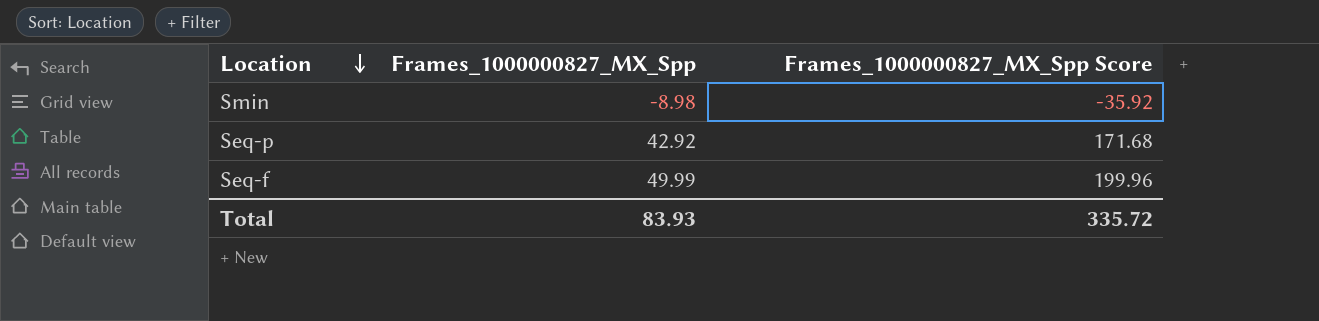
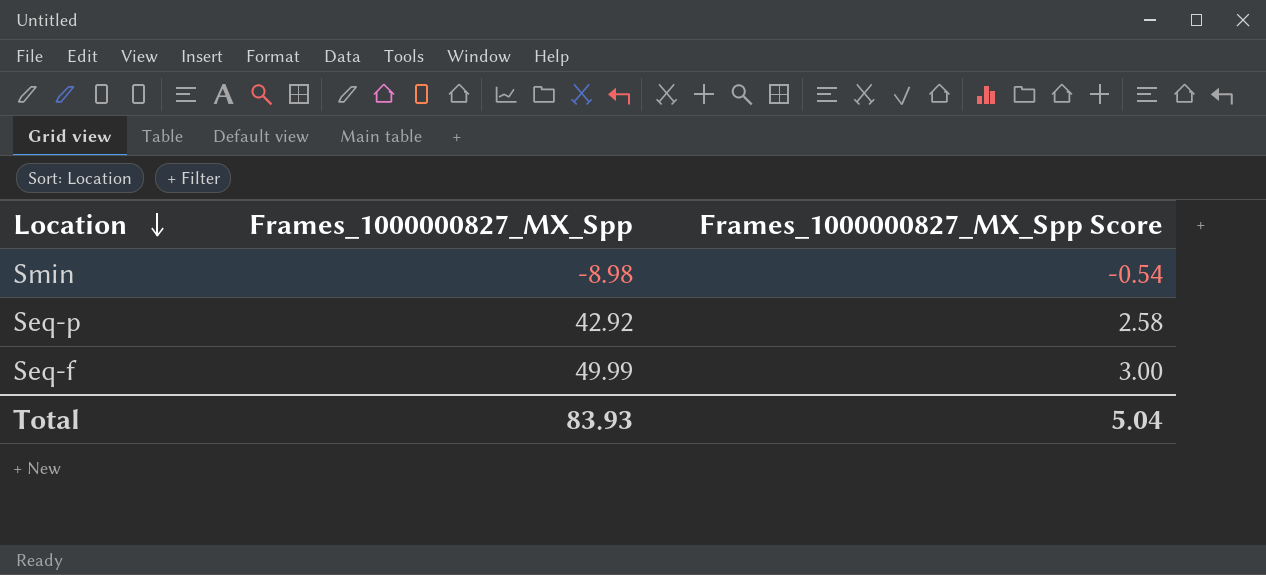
column Frames_1000000827_MX_Spp Score | formula: [Frames_1000000827_MX_Spp] * 4 -> [Frames_1000000827_MX_Spp] * 0.06
Total | Frames_1000000827_MX_Spp Score: 335.72 -> 5.04

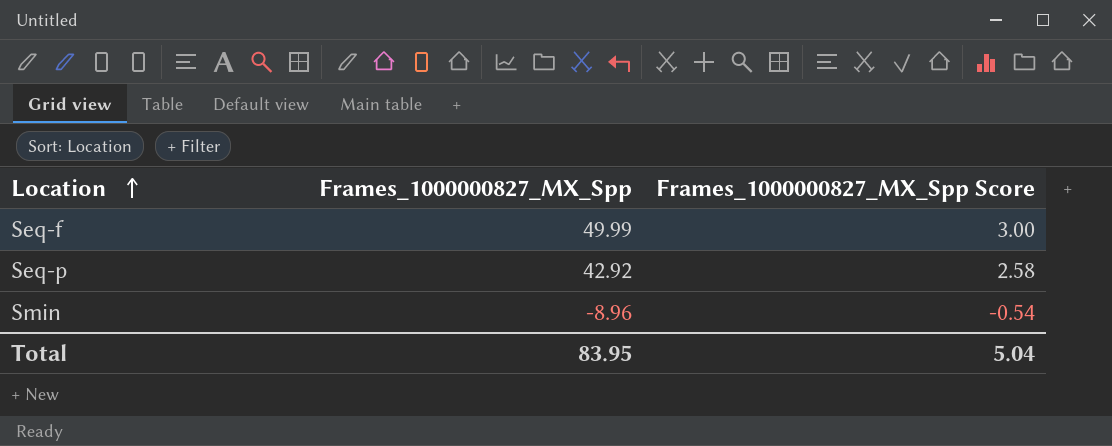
row order: Location descending -> Location ascending
Smin | Frames_1000000827_MX_Spp: -8.98 -> -8.96
Total | Frames_1000000827_MX_Spp: 83.93 -> 83.95

